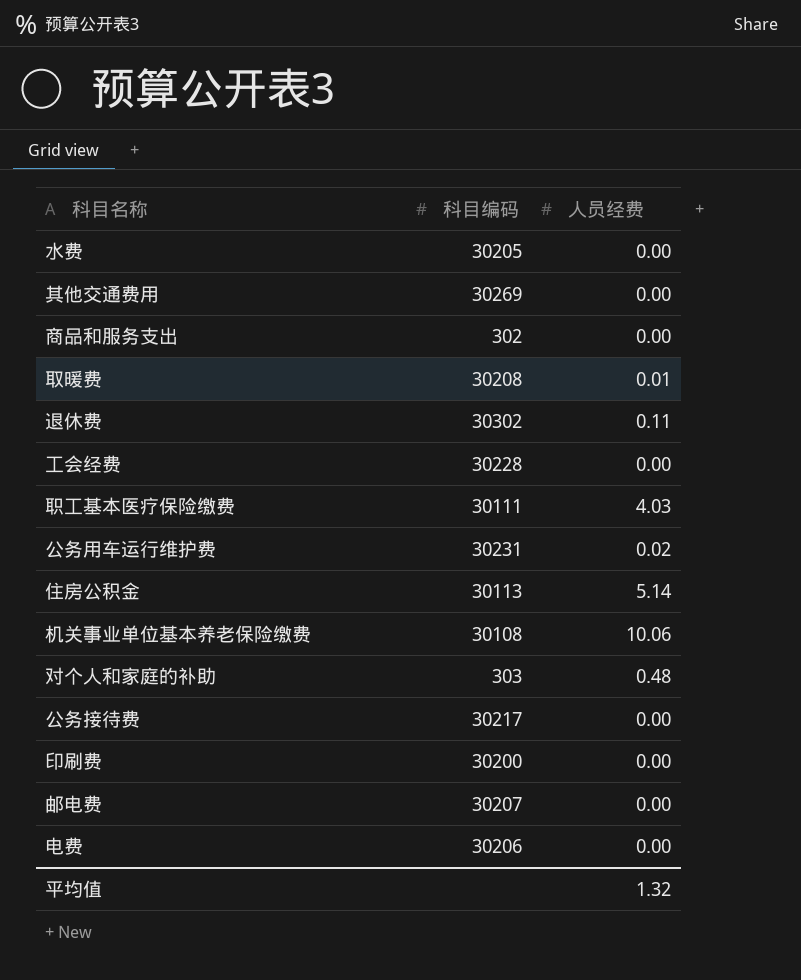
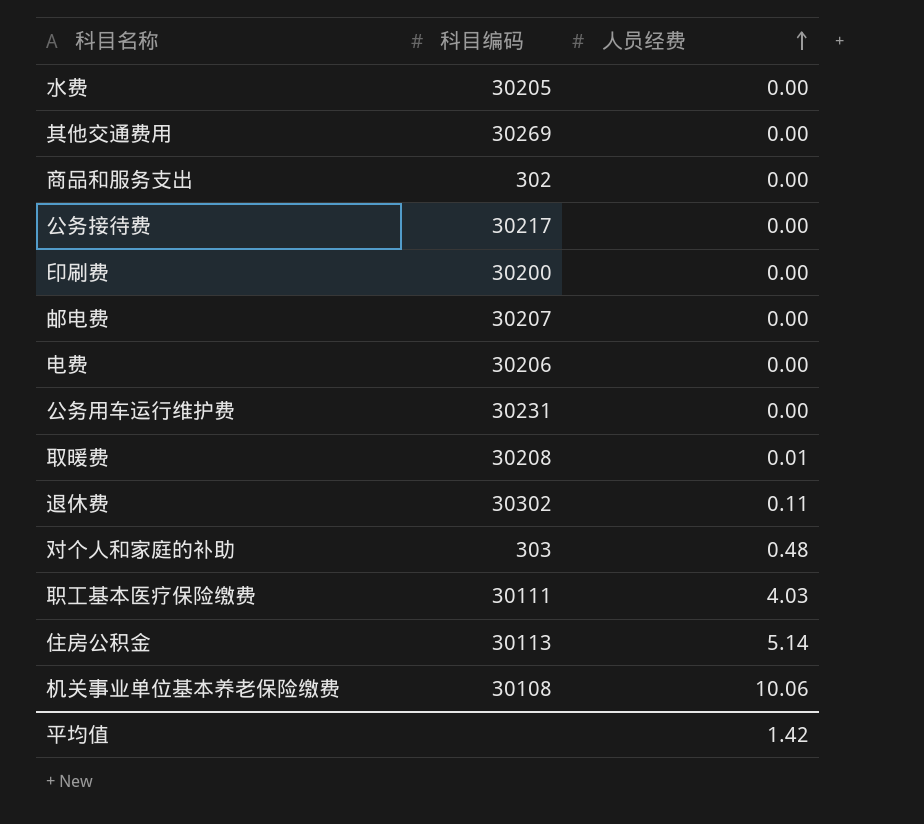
row order: none -> 人员经费 ascending
row 工会经费: 30228 | 0.00 -> none
公务用车运行维护费 | 人员经费: 0.02 -> 0.00
平均值 | 人员经费: 1.32 -> 1.42

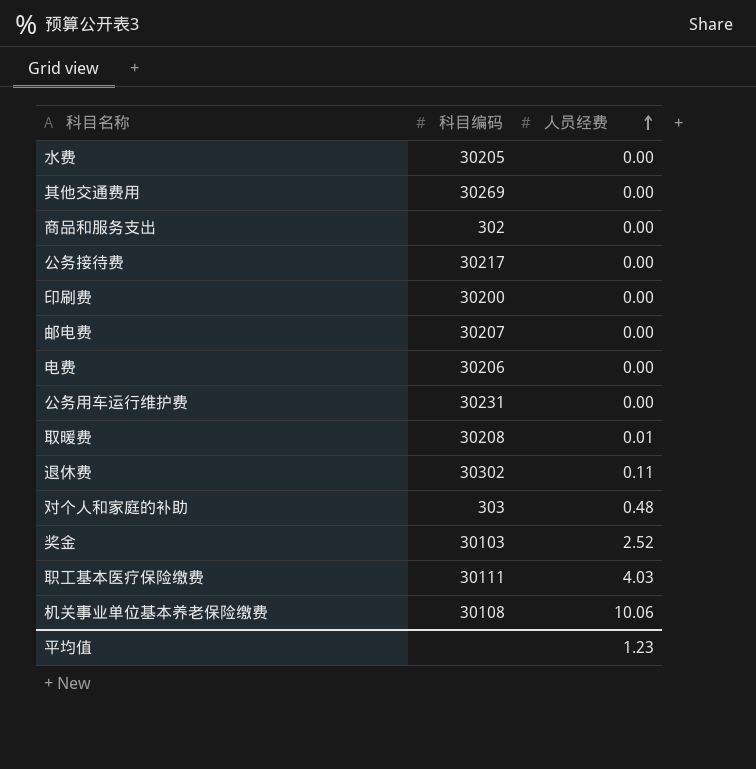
row 住房公积金: 30113 | 5.14 -> none
row 奖金: none -> 30103 | 2.52
平均值 | 人员经费: 1.42 -> 1.23

